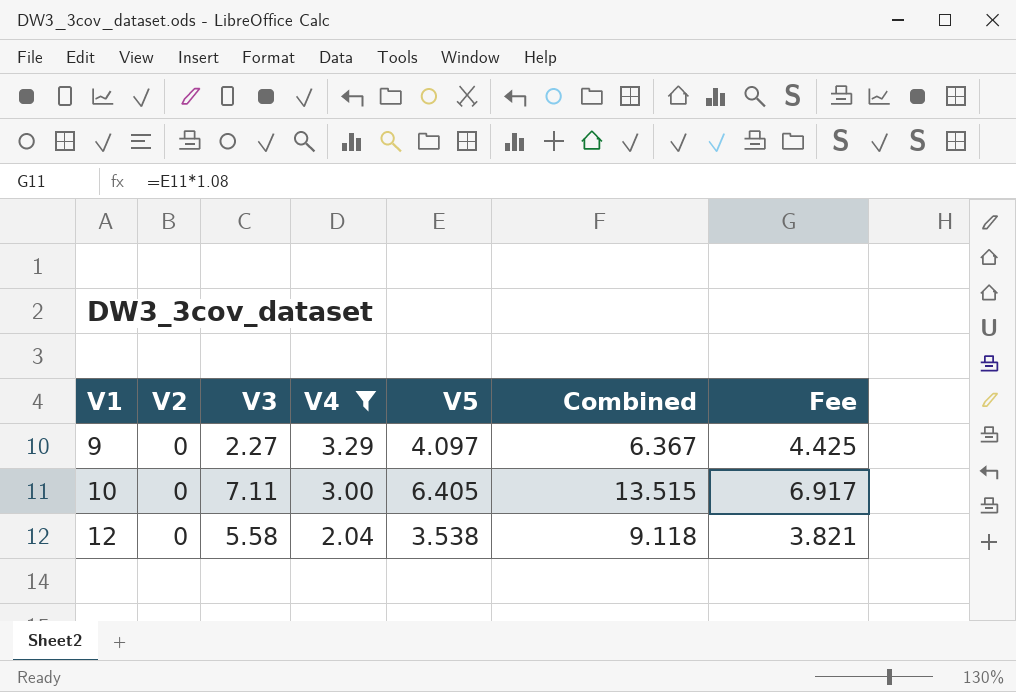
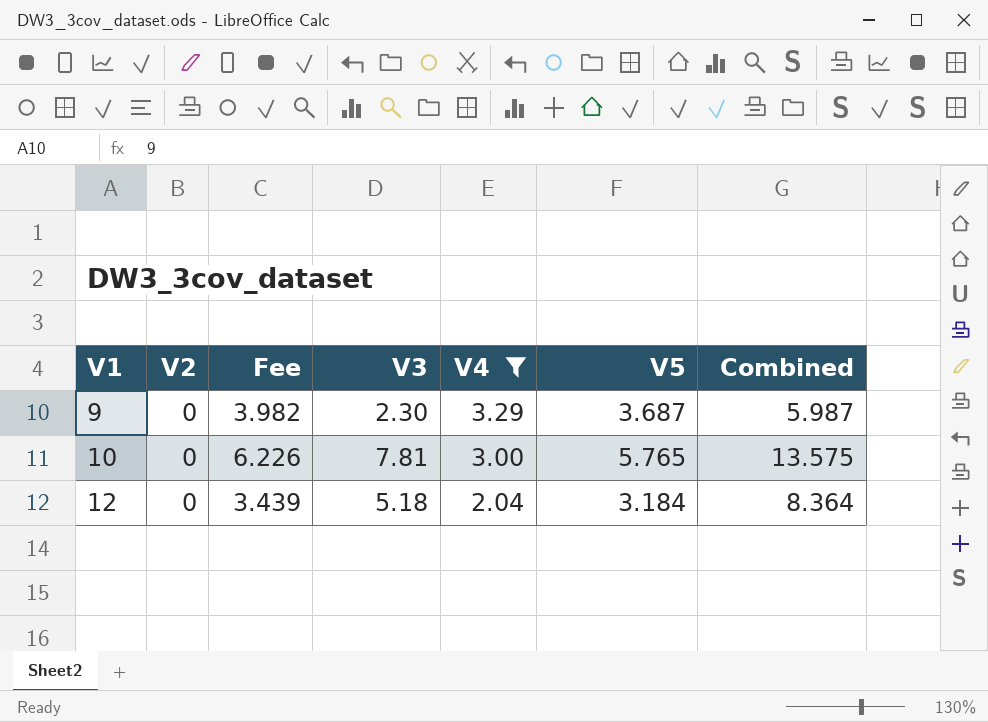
column Fee | position: 7 -> 3
9 | Fee: 4.425 -> 3.982
9 | V3: 2.27 -> 2.30
9 | V5: 4.097 -> 3.687
9 | Combined: 6.367 -> 5.987
10 | Fee: 6.917 -> 6.226
10 | V3: 7.11 -> 7.81
10 | V5: 6.405 -> 5.765
10 | Combined: 13.515 -> 13.575
12 | Fee: 3.821 -> 3.439
12 | V3: 5.58 -> 5.18
12 | V5: 3.538 -> 3.184
12 | Combined: 9.118 -> 8.364

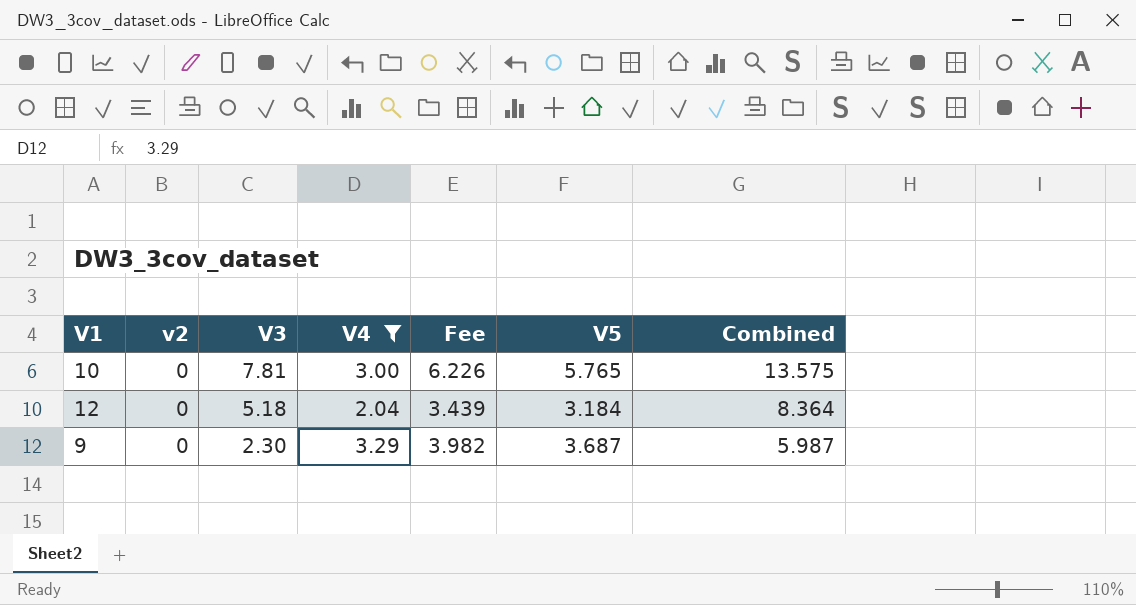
row order: V1 ascending -> V3 descending
column name: V2 -> v2
column Fee | position: 3 -> 5

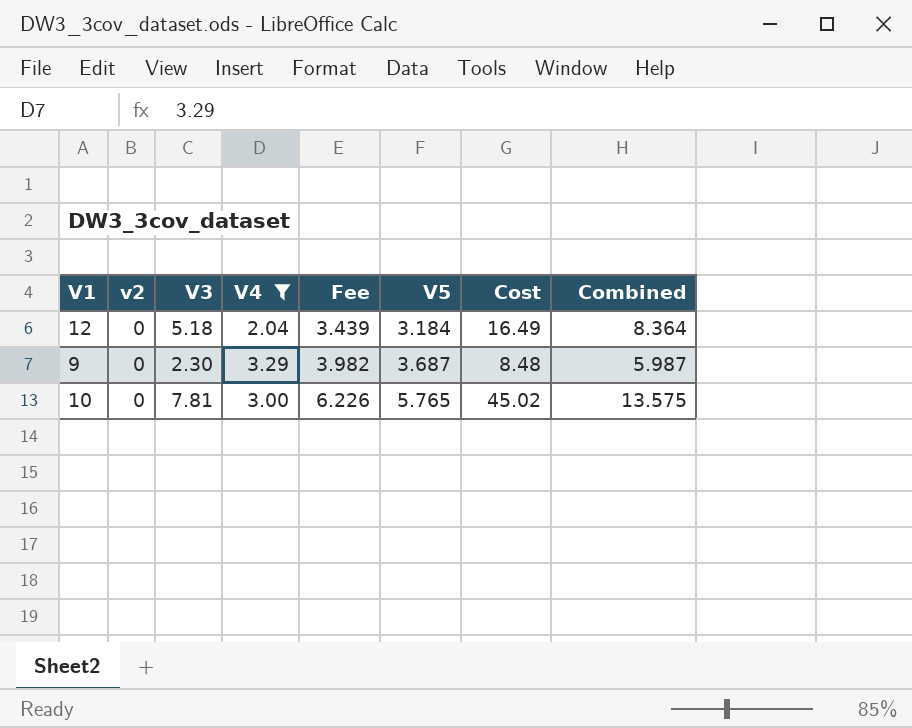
row order: V3 descending -> Fee ascending
column Cost | formula: none -> [V3] * [V5]

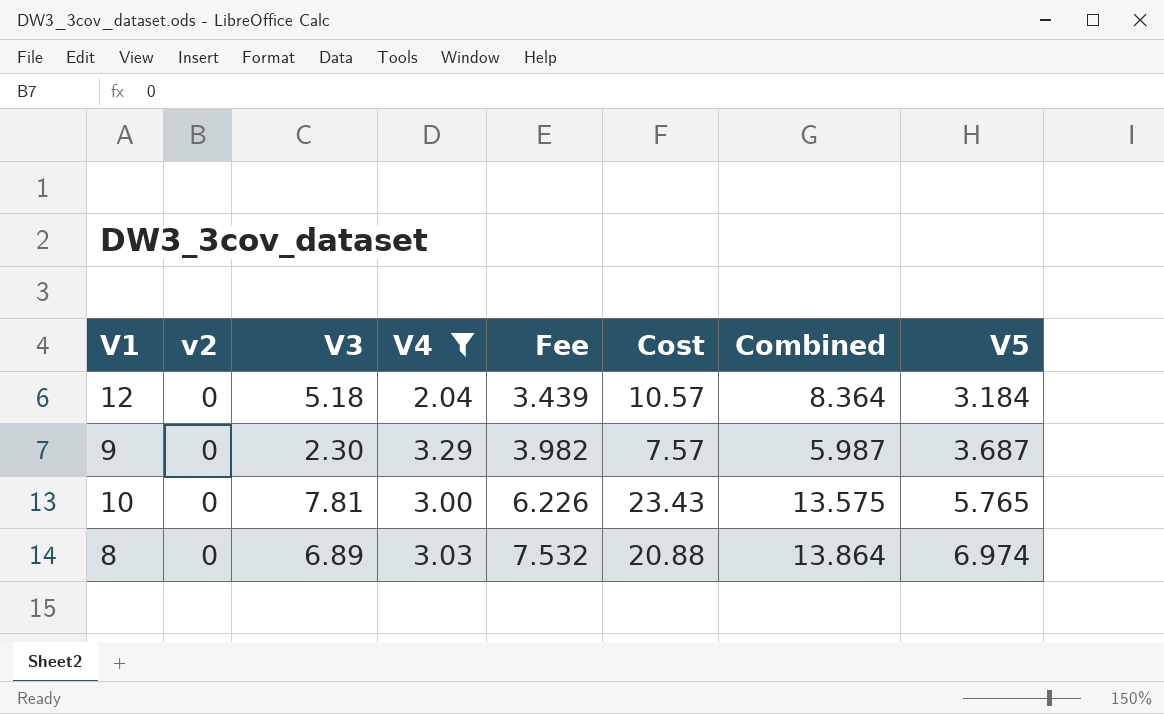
column Cost | formula: [V3] * [V5] -> [V3] * [V4]
column V5 | position: 6 -> 8
row 8: none -> 0 | 6.89 | 3.03 | 7.532 | 20.88 | 13.864 | 6.974

